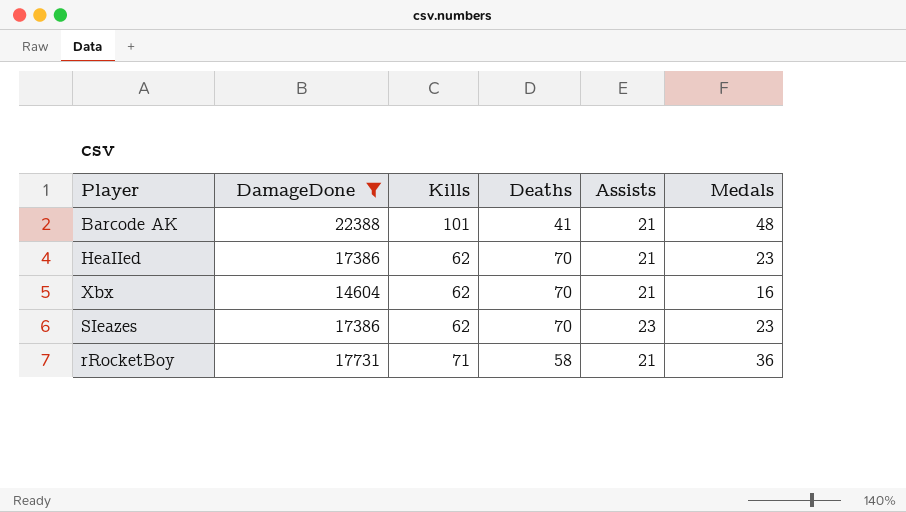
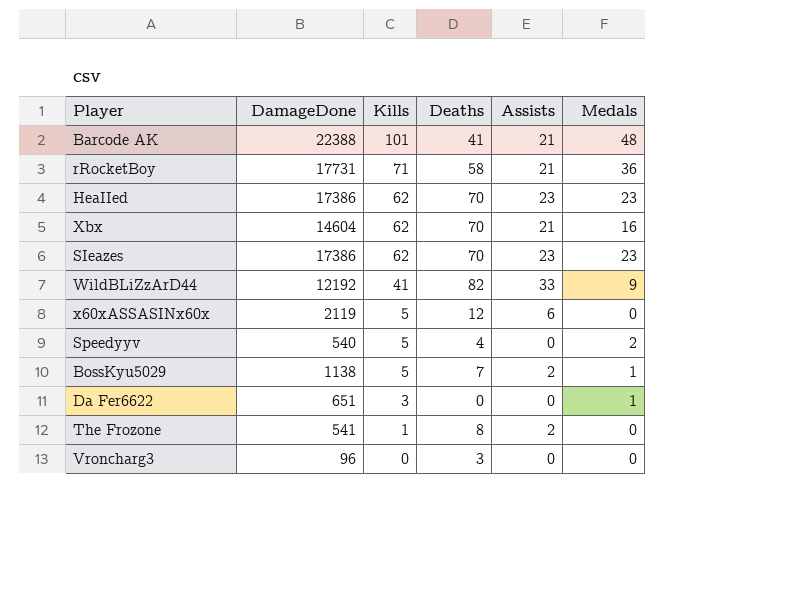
filter: DamageDone >= 14604 -> none
row order: none -> Kills descending
HeaIIed | Assists: 21 -> 23

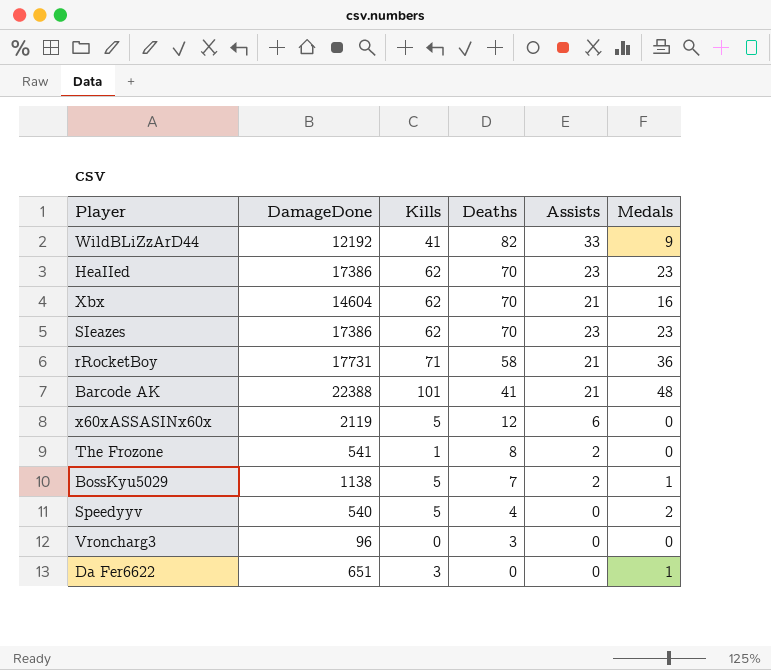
row order: Kills descending -> Deaths descending

